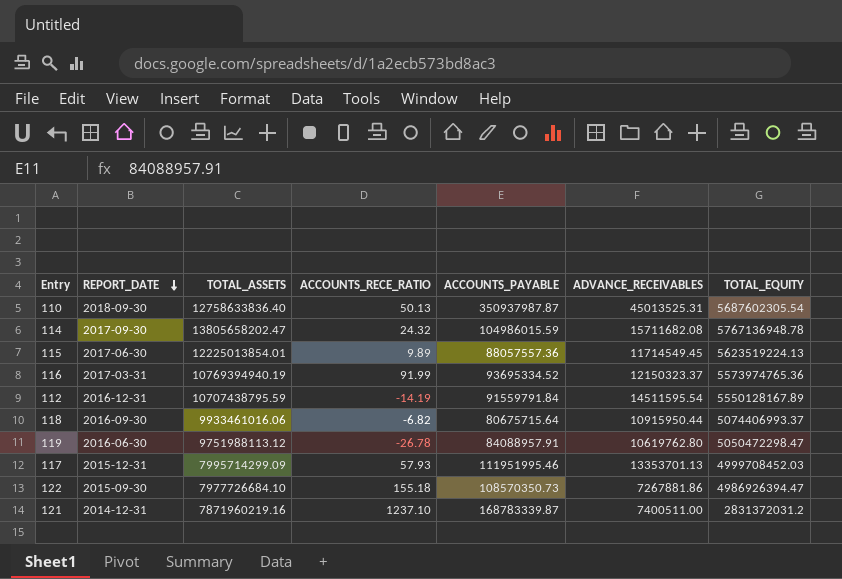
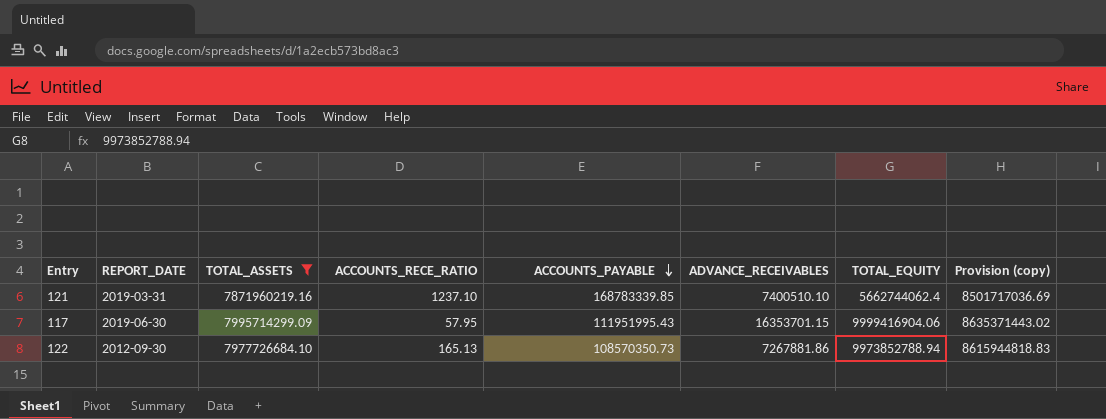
filter: none -> TOTAL_ASSETS <= 7995714299.09
row order: REPORT_DATE descending -> ACCOUNTS_PAYABLE descending
column Provision (copy) | formula: none -> [TOTAL_ASSETS] * 1.08
121 | REPORT_DATE: 2014-12-31 -> 2019-03-31
121 | ACCOUNTS_PAYABLE: 168783339.87 -> 168783339.85
121 | ADVANCE_RECEIVABLES: 7400511.00 -> 7400510.10
121 | TOTAL_EQUITY: 2831372031.2 -> 5662744062.4
117 | REPORT_DATE: 2015-12-31 -> 2019-06-30
117 | ACCOUNTS_RECE_RATIO: 57.93 -> 57.95
117 | ACCOUNTS_PAYABLE: 111951995.46 -> 111951995.43
117 | ADVANCE_RECEIVABLES: 13353701.13 -> 16353701.15
117 | TOTAL_EQUITY: 4999708452.03 -> 9999416904.06
122 | REPORT_DATE: 2015-09-30 -> 2012-09-30
122 | ACCOUNTS_RECE_RATIO: 155.18 -> 165.13
122 | TOTAL_EQUITY: 4986926394.47 -> 9973852788.94

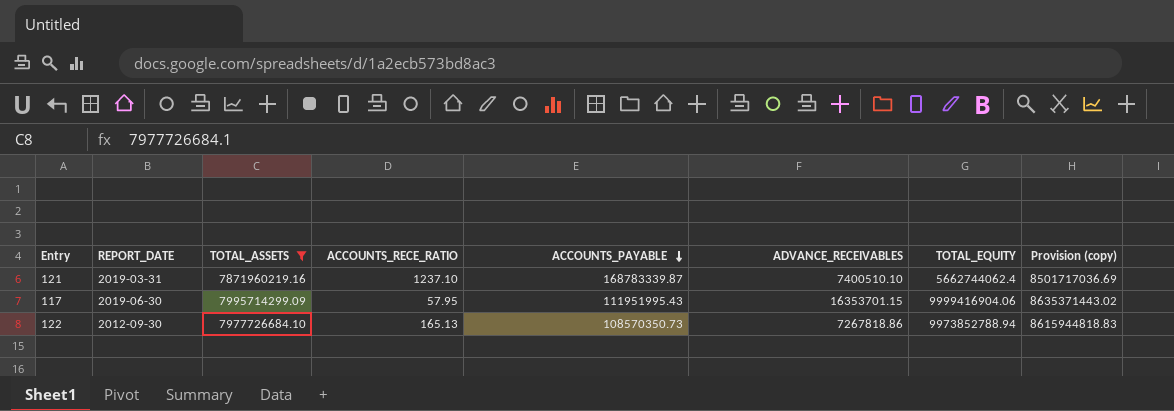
121 | ACCOUNTS_PAYABLE: 168783339.85 -> 168783339.87
122 | ADVANCE_RECEIVABLES: 7267881.86 -> 7267818.86

